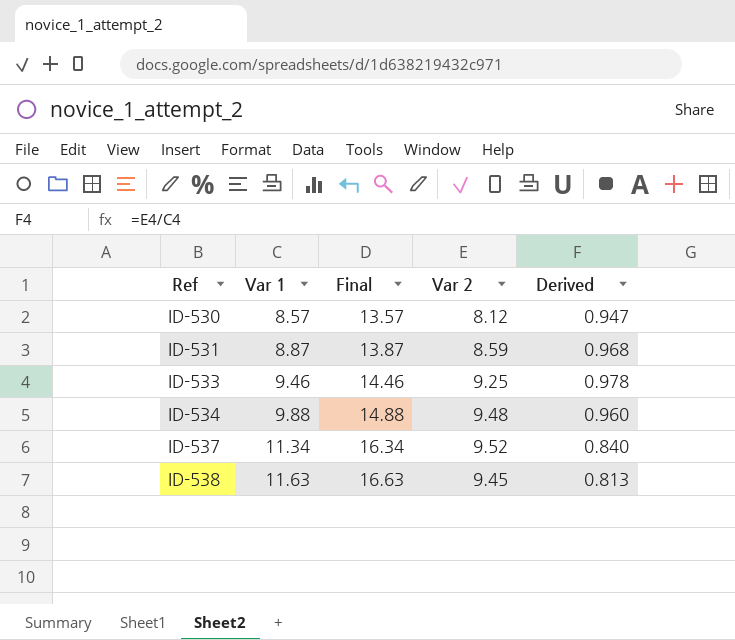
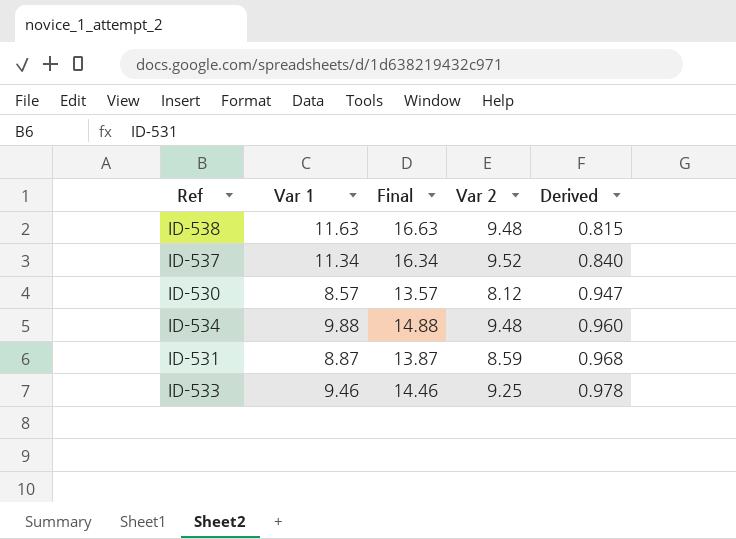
row order: Ref ascending -> Derived ascending
ID-538 | Var 2: 9.45 -> 9.48
ID-538 | Derived: 0.813 -> 0.815

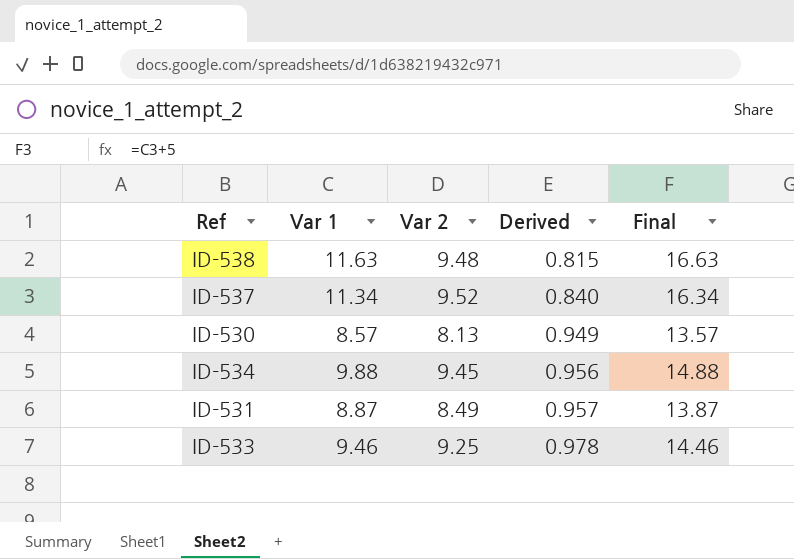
column Final | position: 3 -> 5
ID-530 | Var 2: 8.12 -> 8.13
ID-530 | Derived: 0.947 -> 0.949
ID-534 | Var 2: 9.48 -> 9.45
ID-534 | Derived: 0.960 -> 0.956
ID-531 | Var 2: 8.59 -> 8.49
ID-531 | Derived: 0.968 -> 0.957

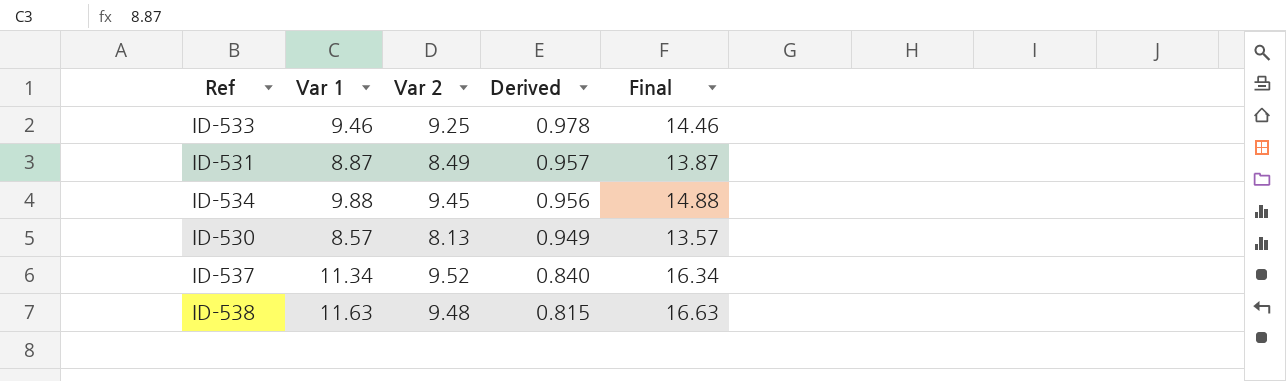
row order: Derived ascending -> Derived descending

